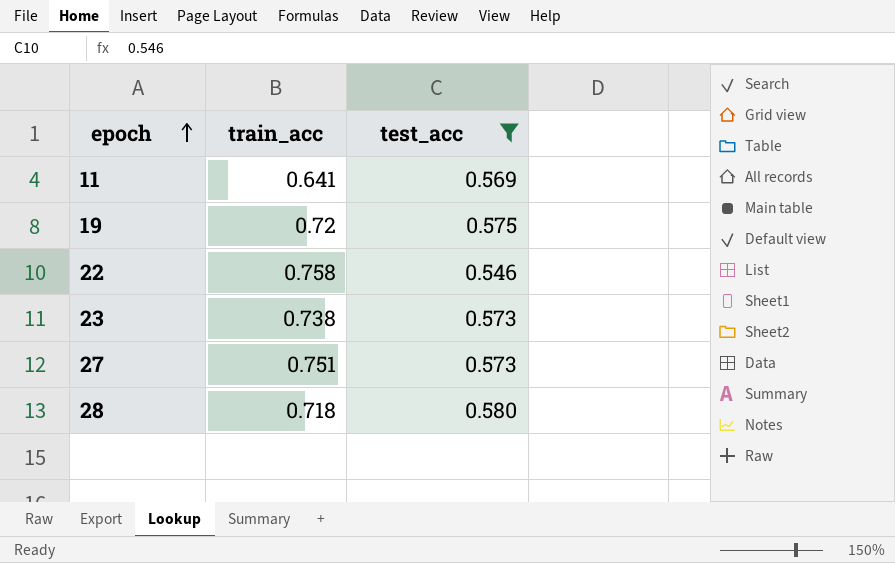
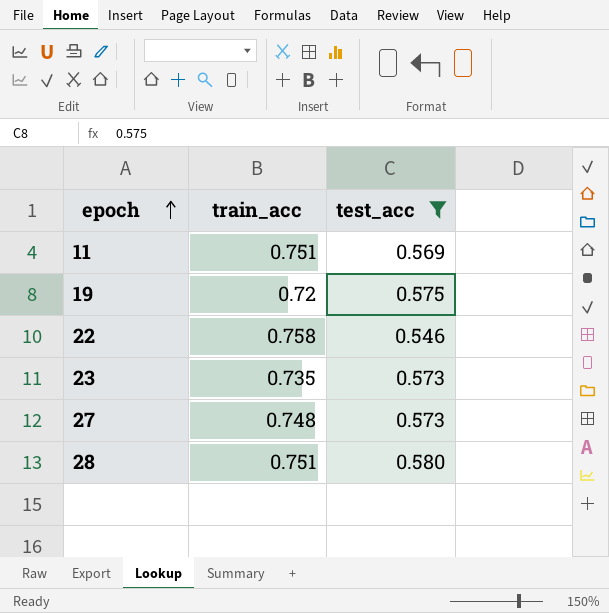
11 | train_acc: 0.641 -> 0.751
23 | train_acc: 0.738 -> 0.735
27 | train_acc: 0.751 -> 0.748
28 | train_acc: 0.718 -> 0.751

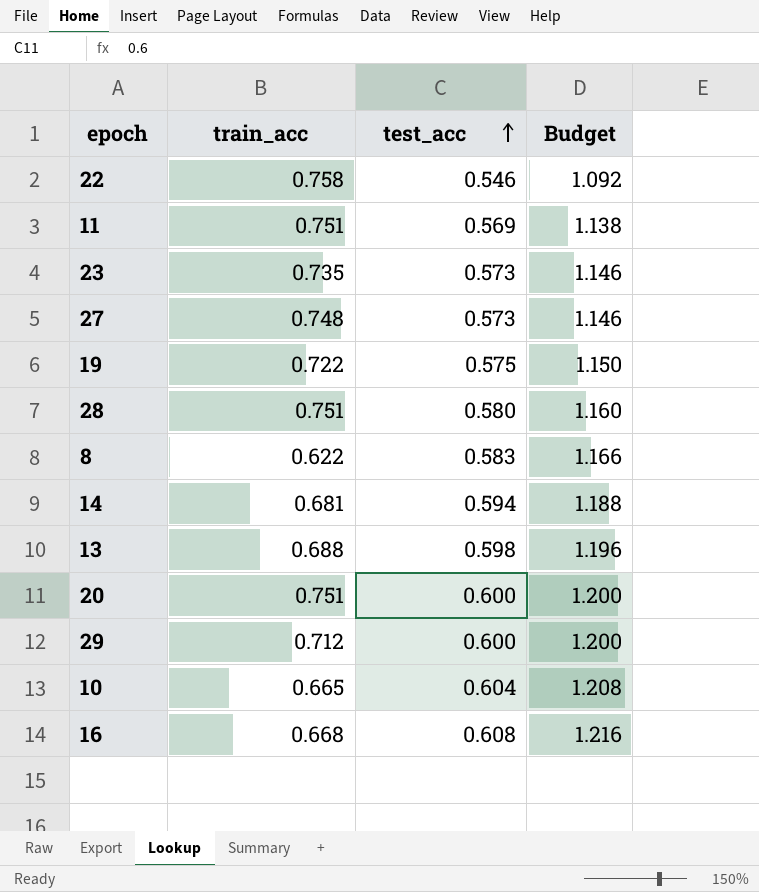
filter: test_acc <= 0.580 -> none
row order: epoch ascending -> test_acc ascending
column Budget | formula: none -> [test_acc] * 2
19 | train_acc: 0.72 -> 0.722

